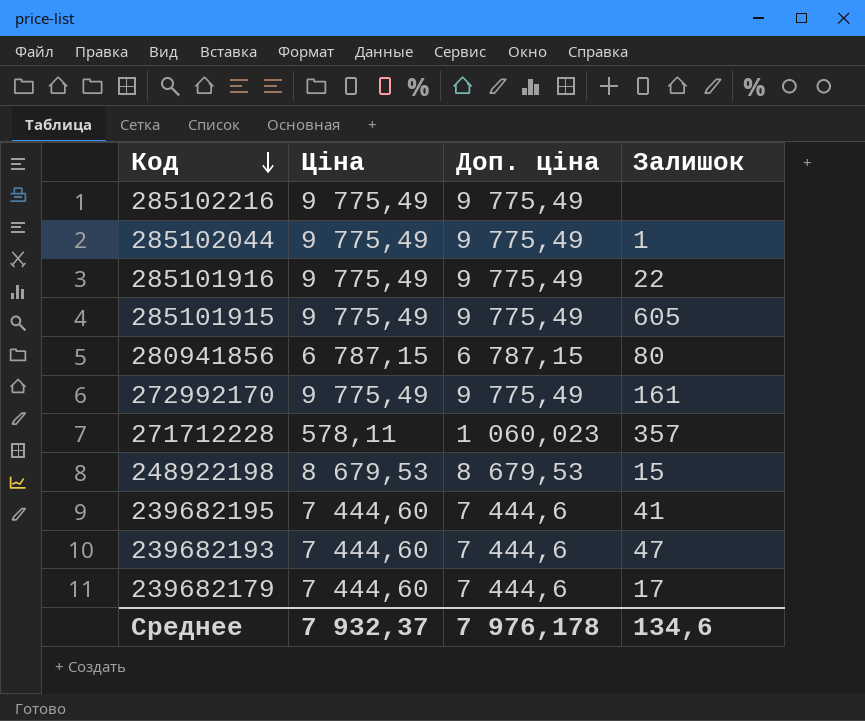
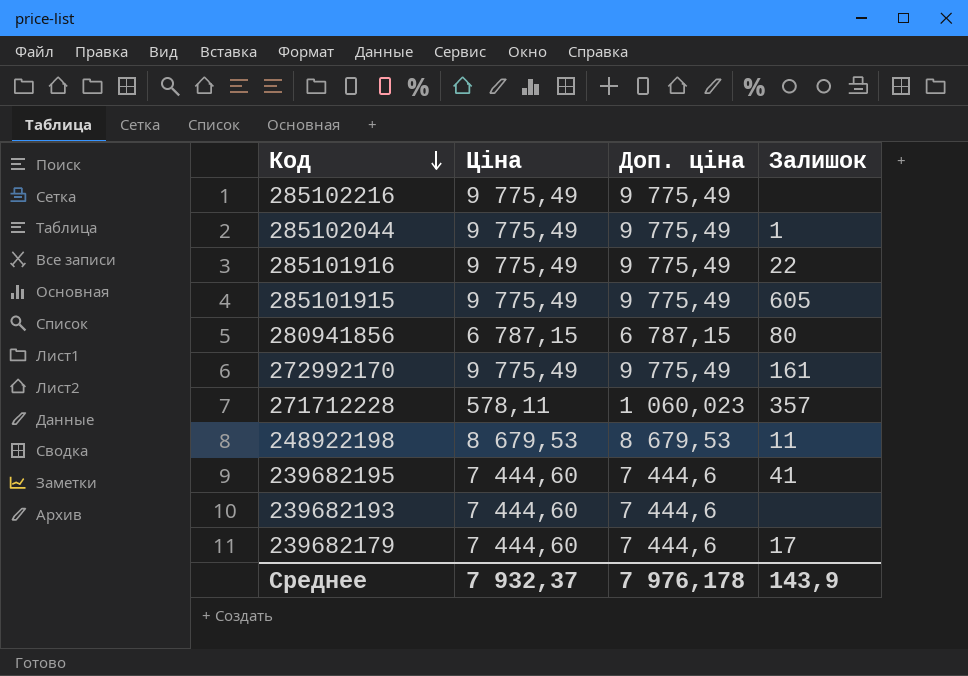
248922198 | Залишок: 15 -> 11
239682193 | Залишок: 47 -> none
Среднее | Залишок: 134,6 -> 143,9

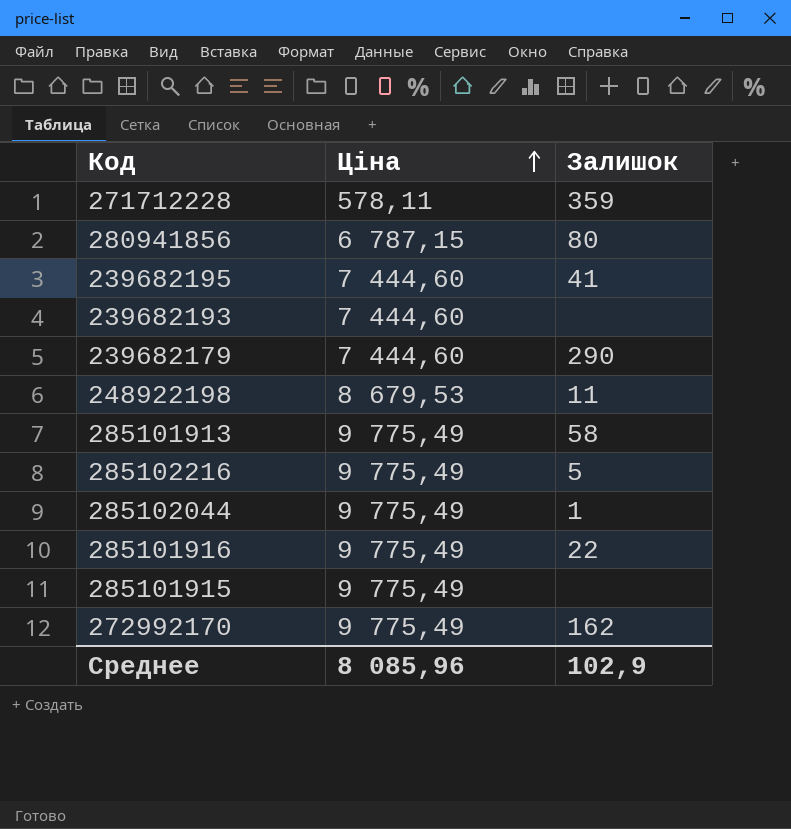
row order: Код descending -> Ціна ascending
column Доп. ціна | position: 3 -> none
271712228 | Залишок: 357 -> 359
239682179 | Залишок: 17 -> 290
row 285101913: none -> 9 775,49 | 58
285102216 | Залишок: none -> 5
285101915 | Залишок: 605 -> none
272992170 | Залишок: 161 -> 162
Среднее | Ціна: 7 932,37 -> 8 085,96
Среднее | Залишок: 143,9 -> 102,9

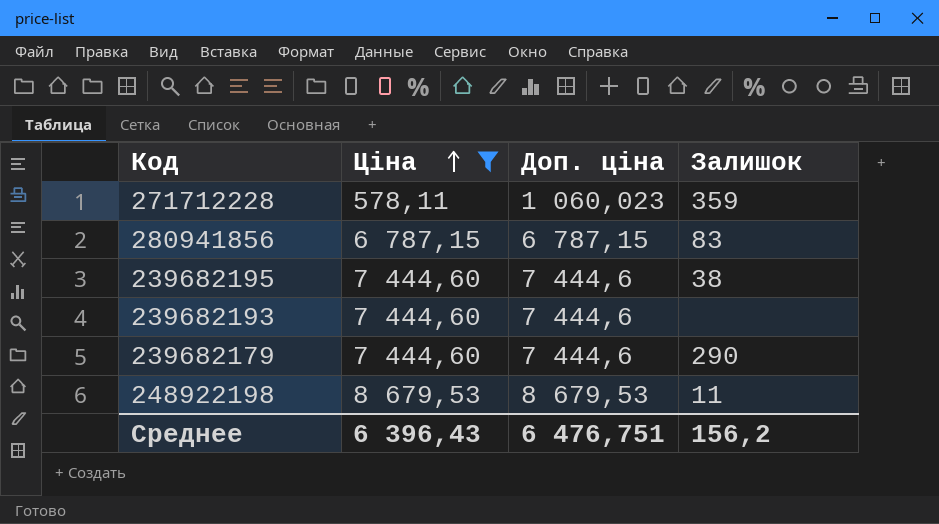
filter: none -> Ціна != 9 775,49
column Доп. ціна | position: none -> 3
280941856 | Залишок: 80 -> 83
239682195 | Залишок: 41 -> 38
Среднее | Ціна: 8 085,96 -> 6 396,43
Среднее | Залишок: 102,9 -> 156,2

